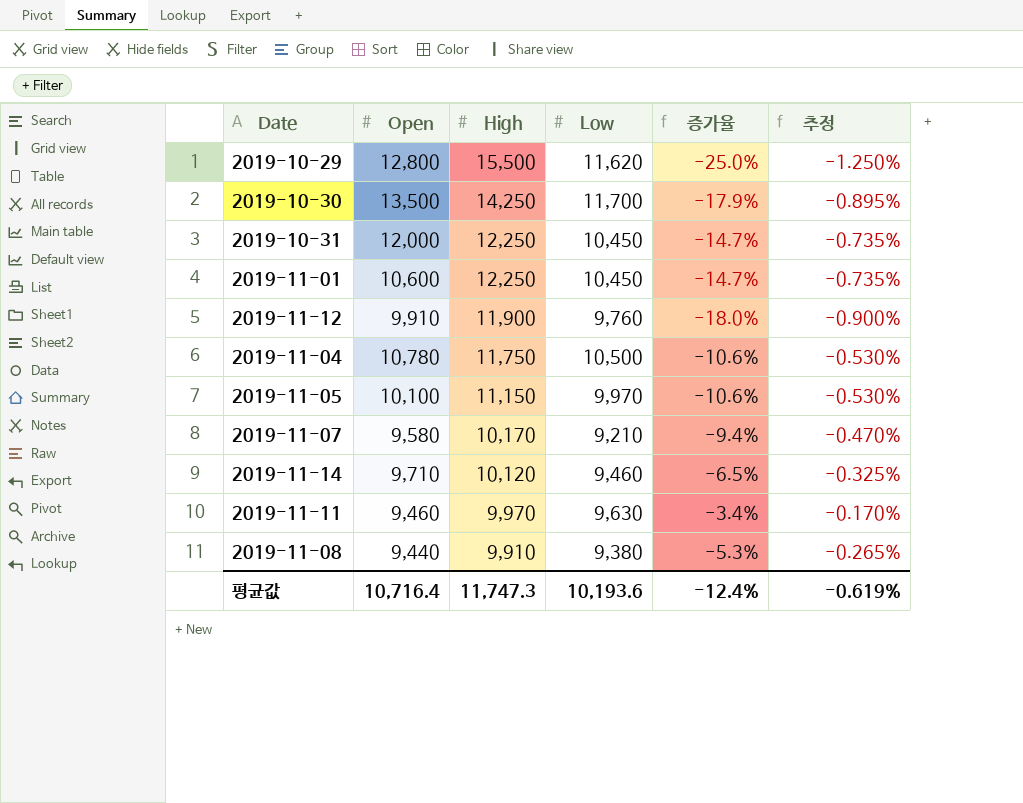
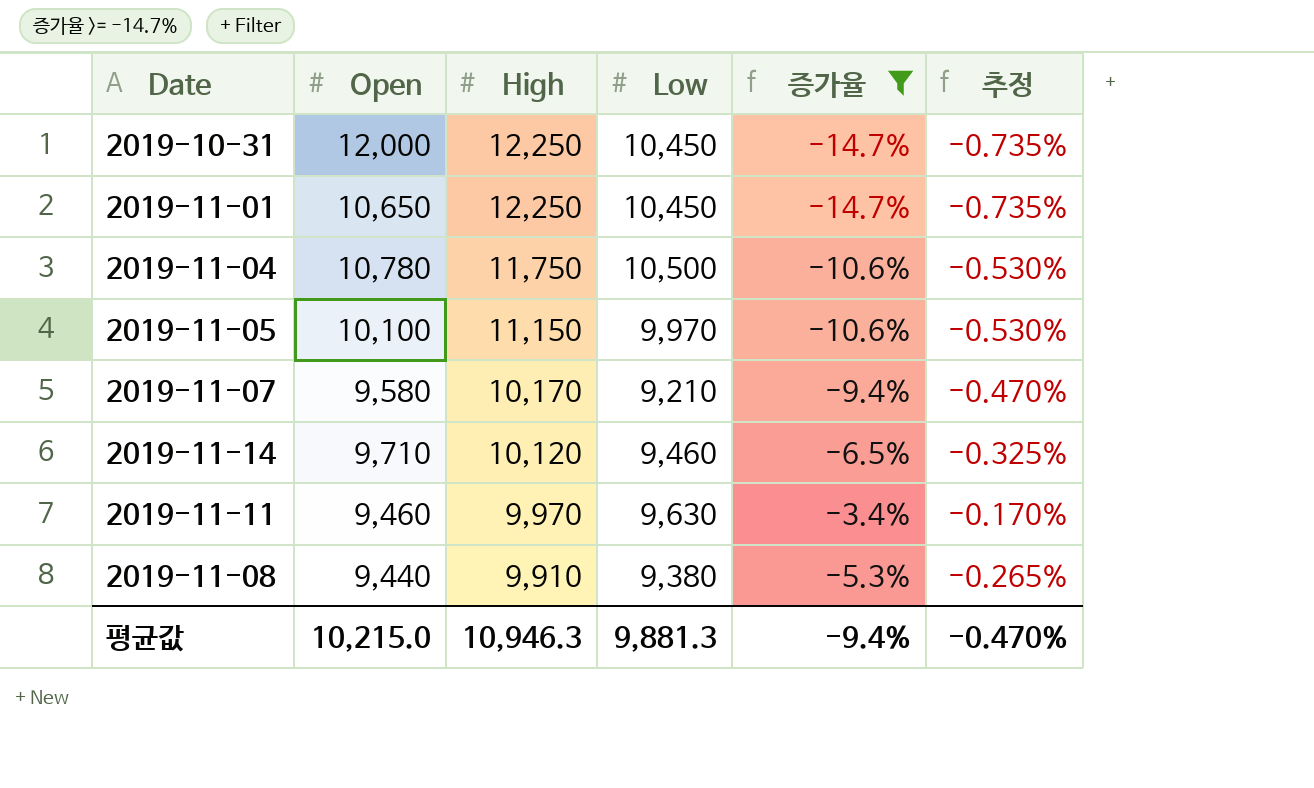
filter: none -> 증가율 >= -14.7%
2019-11-01 | Open: 10,600 -> 10,650
평균값 | Open: 10,716.4 -> 10,215.0
평균값 | High: 11,747.3 -> 10,946.3
평균값 | Low: 10,193.6 -> 9,881.3
평균값 | 증가율: -12.4% -> -9.4%
평균값 | 추정: -0.619% -> -0.470%

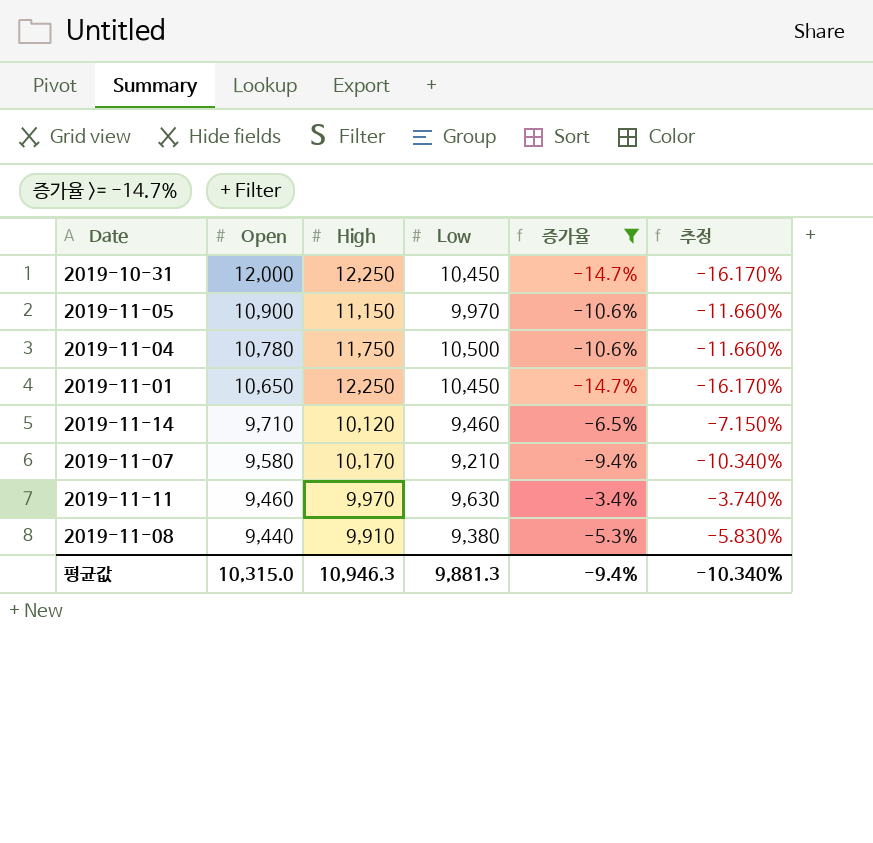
row order: High descending -> Open descending
column 추정 | formula: [증가율] * 0.05 -> [증가율] * 1.1
2019-11-05 | Open: 10,100 -> 10,900
평균값 | Open: 10,215.0 -> 10,315.0
평균값 | 추정: -0.470% -> -10.340%

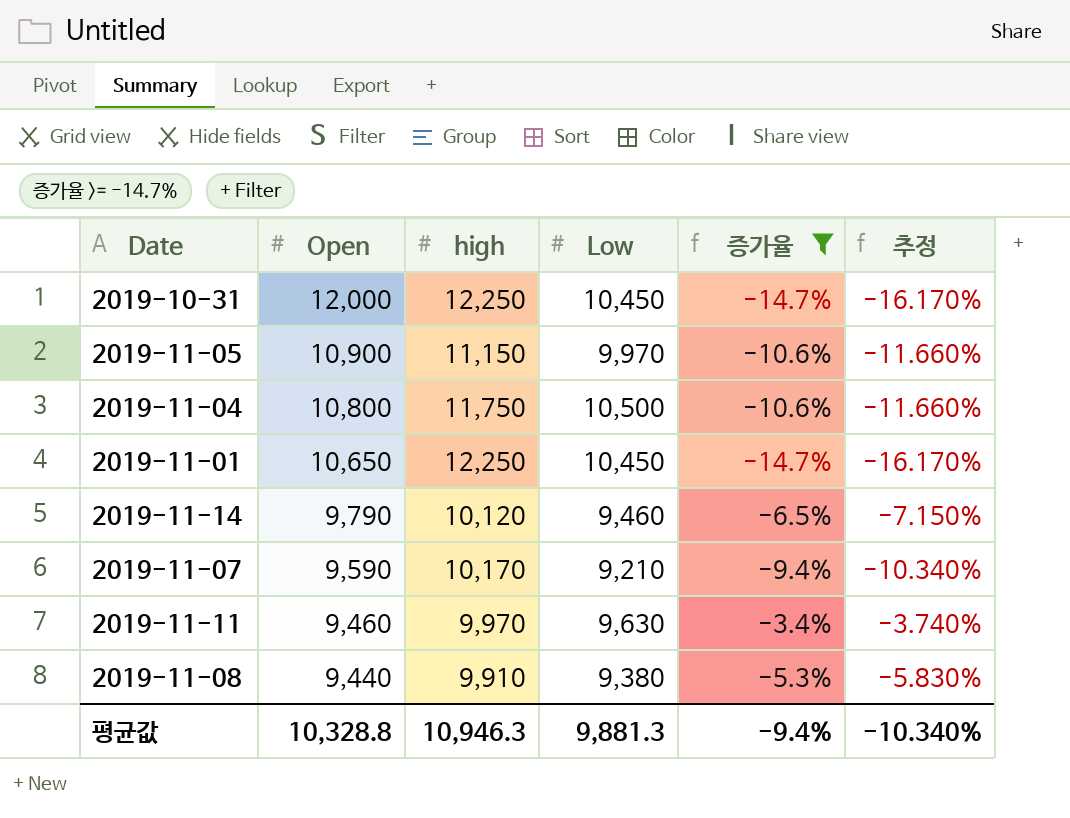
column name: High -> high
2019-11-04 | Open: 10,780 -> 10,800
2019-11-14 | Open: 9,710 -> 9,790
2019-11-07 | Open: 9,580 -> 9,590
평균값 | Open: 10,315.0 -> 10,328.8

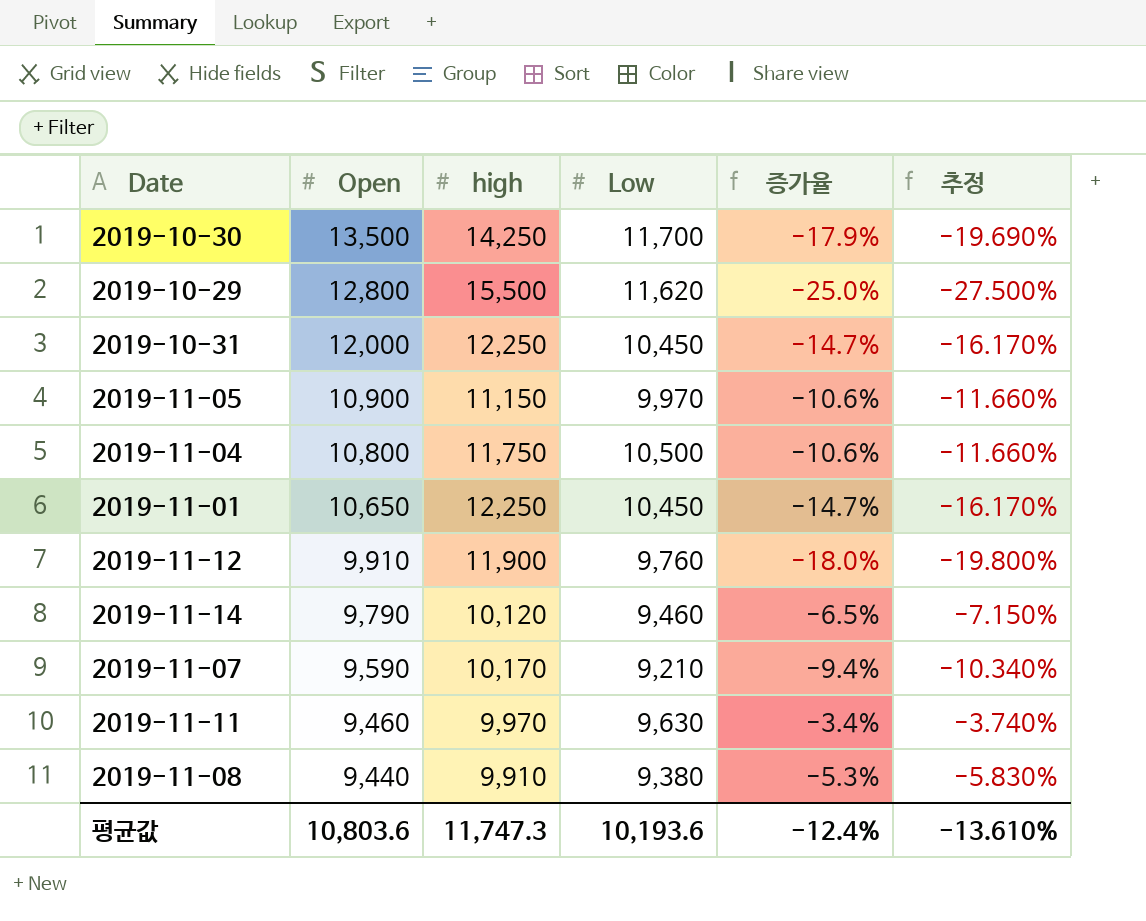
filter: 증가율 >= -14.7% -> none
평균값 | Open: 10,328.8 -> 10,803.6
평균값 | high: 10,946.3 -> 11,747.3
평균값 | Low: 9,881.3 -> 10,193.6
평균값 | 증가율: -9.4% -> -12.4%
평균값 | 추정: -10.340% -> -13.610%

